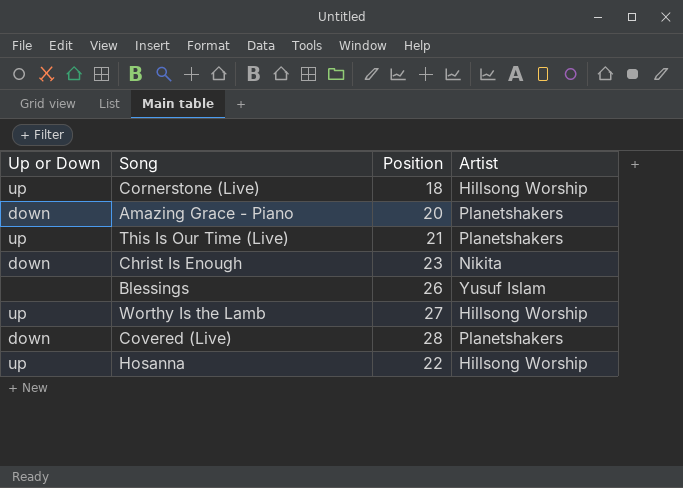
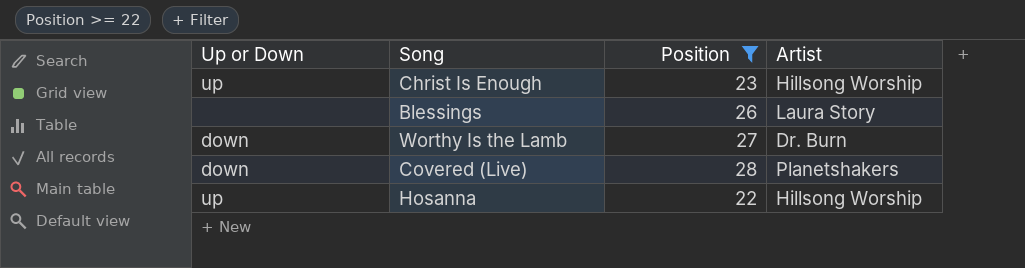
filter: none -> Position >= 22
Christ Is Enough | Up or Down: down -> up
Christ Is Enough | Artist: Nikita -> Hillsong Worship
Blessings | Artist: Yusuf Islam -> Laura Story
Worthy Is the Lamb | Up or Down: up -> down
Worthy Is the Lamb | Artist: Hillsong Worship -> Dr. Burn

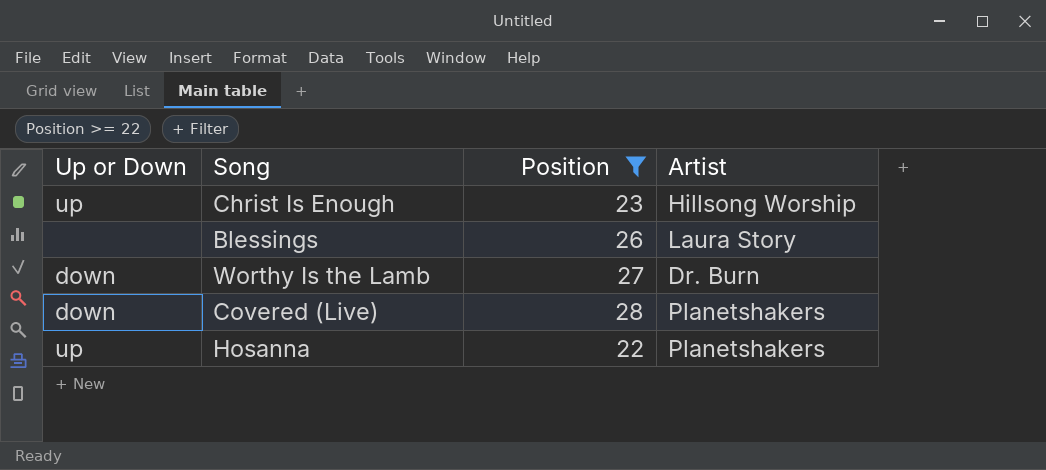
Hosanna | Artist: Hillsong Worship -> Planetshakers

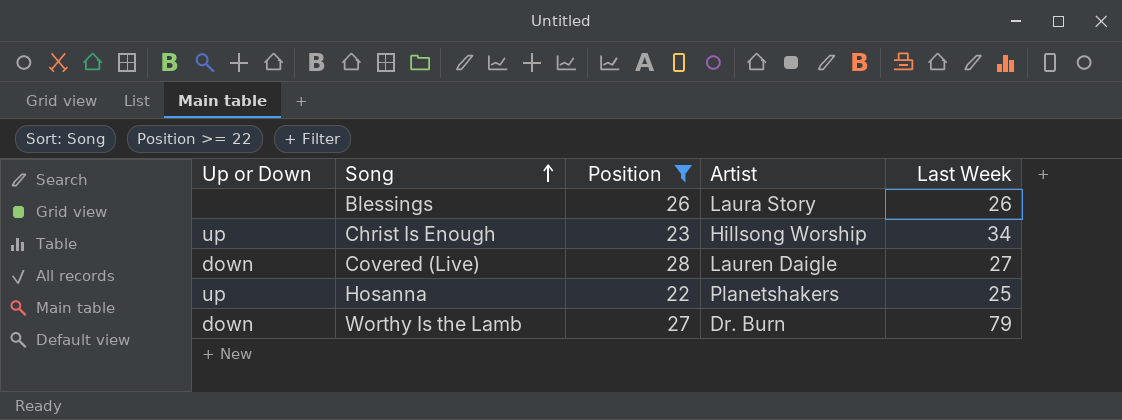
row order: none -> Song ascending
column Last Week | position: none -> 5
Covered (Live) | Artist: Planetshakers -> Lauren Daigle

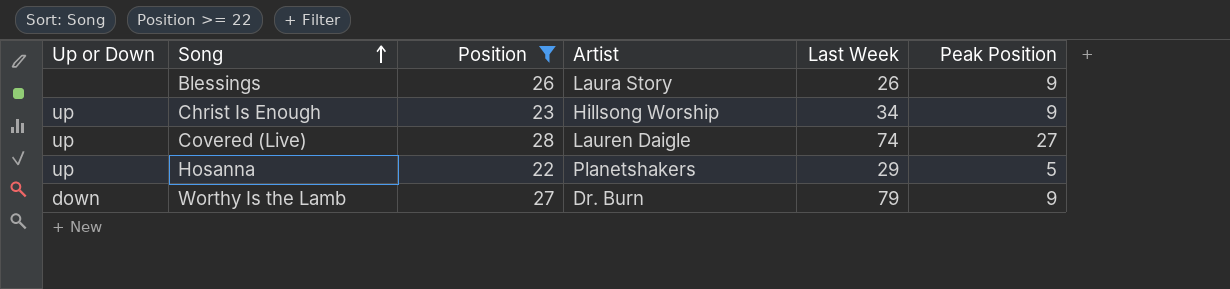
column Peak Position | position: none -> 6
Covered (Live) | Up or Down: down -> up
Covered (Live) | Last Week: 27 -> 74
Hosanna | Last Week: 25 -> 29

